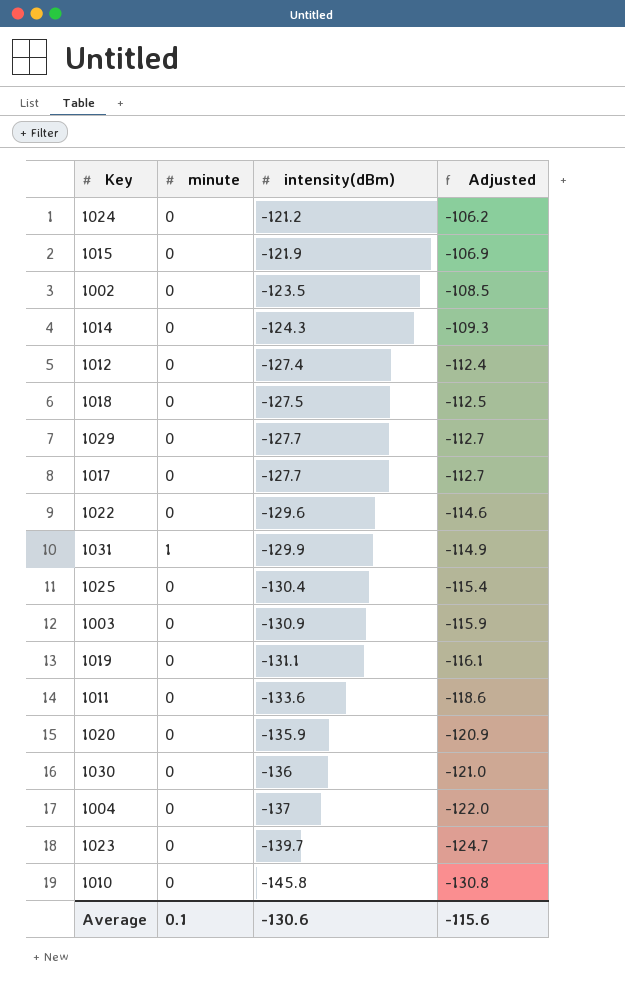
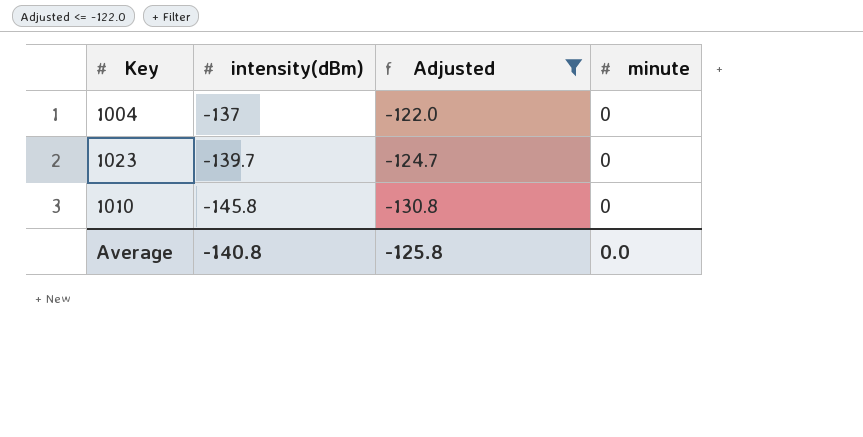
filter: none -> Adjusted <= -122.0
column minute | position: 2 -> 4
Average | intensity(dBm): -130.6 -> -140.8
Average | Adjusted: -115.6 -> -125.8
Average | minute: 0.1 -> 0.0

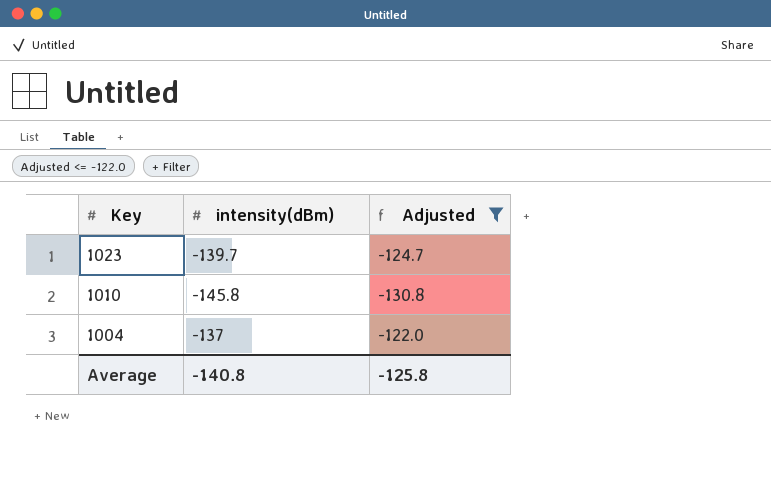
row order: intensity(dBm) descending -> Key descending
column minute | position: 4 -> none

